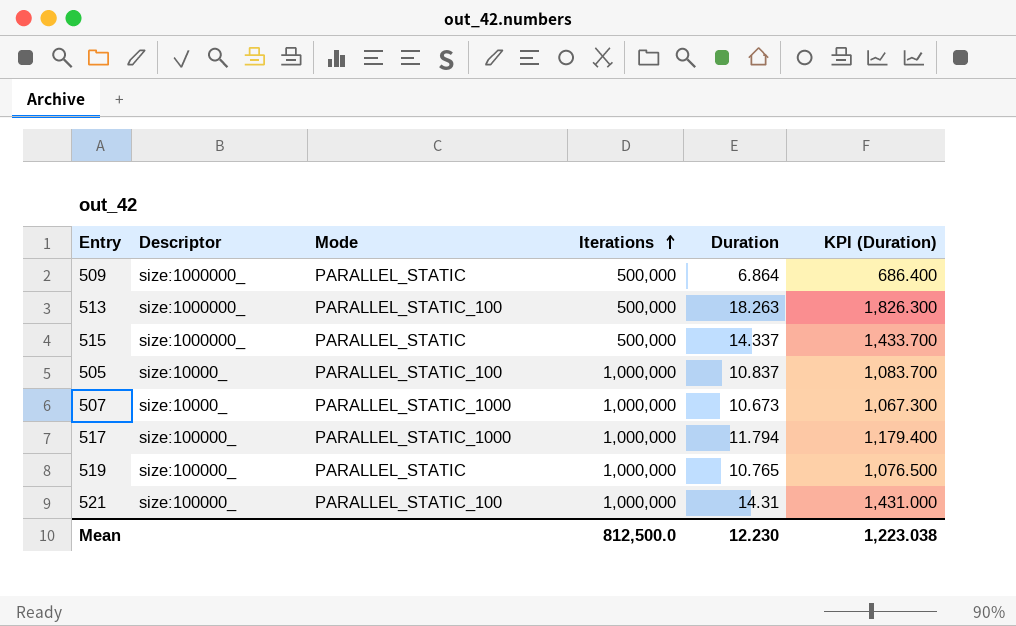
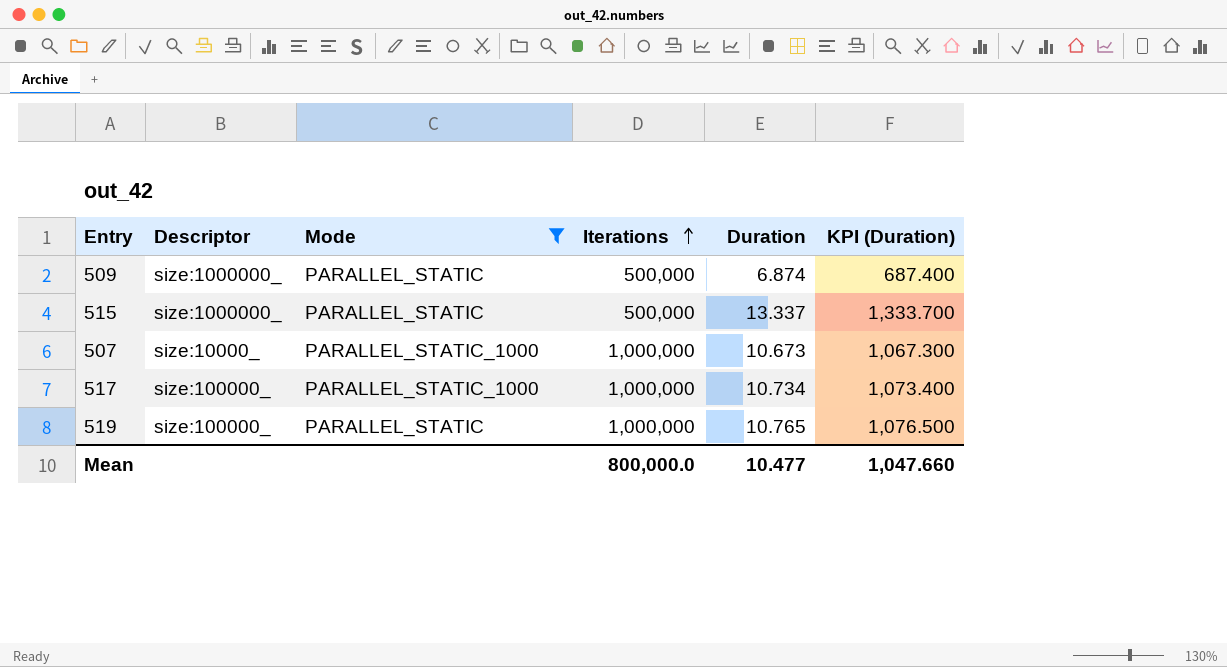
filter: none -> Mode != PARALLEL_STATIC_100
509 | Duration: 6.864 -> 6.874
509 | KPI (Duration): 686.400 -> 687.400
515 | Duration: 14.337 -> 13.337
515 | KPI (Duration): 1,433.700 -> 1,333.700
517 | Duration: 11.794 -> 10.734
517 | KPI (Duration): 1,179.400 -> 1,073.400
Mean | Iterations: 812,500.0 -> 800,000.0
Mean | Duration: 12.230 -> 10.477
Mean | KPI (Duration): 1,223.038 -> 1,047.660

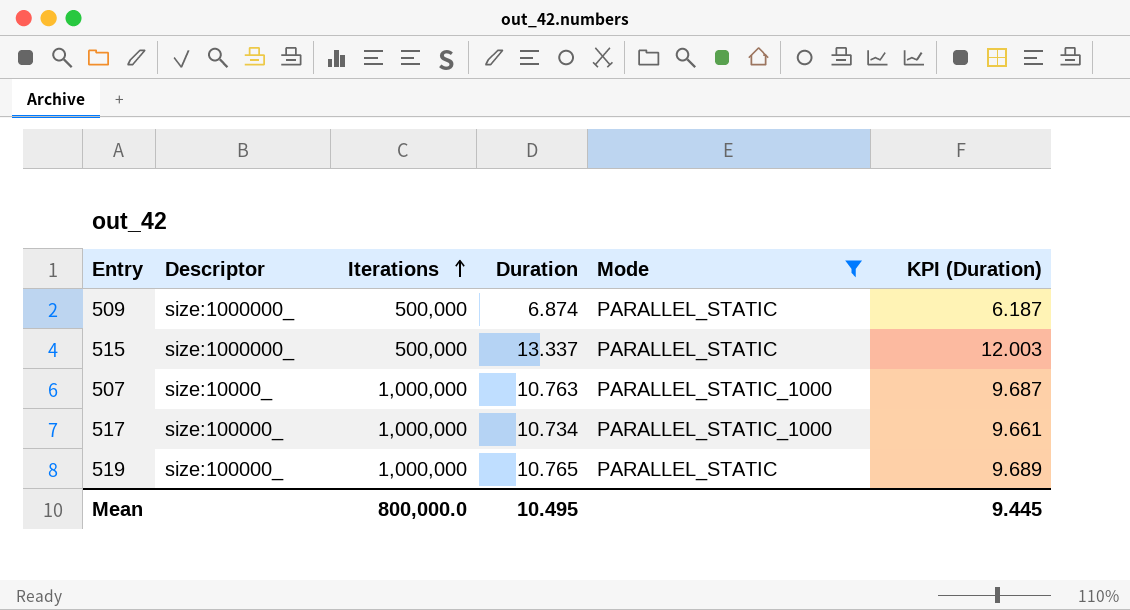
column Mode | position: 3 -> 5
column KPI (Duration) | formula: [Duration] * 100 -> [Duration] * 0.9
507 | Duration: 10.673 -> 10.763
Mean | Duration: 10.477 -> 10.495
Mean | KPI (Duration): 1,047.660 -> 9.445

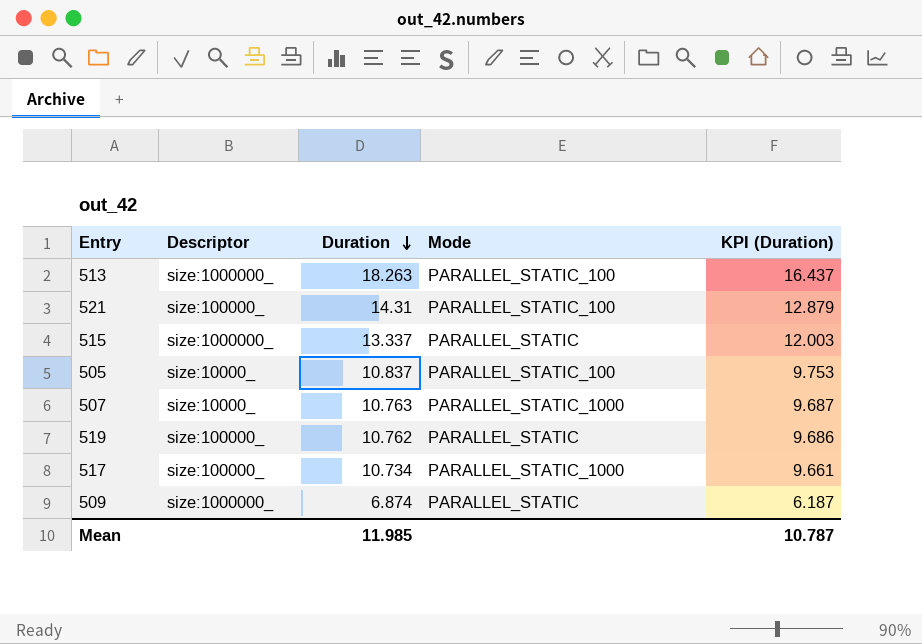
filter: Mode != PARALLEL_STATIC_100 -> none
row order: Iterations ascending -> Duration descending
column Iterations | position: 3 -> none
519 | Duration: 10.765 -> 10.762
519 | KPI (Duration): 9.689 -> 9.686
Mean | Duration: 10.495 -> 11.985
Mean | KPI (Duration): 9.445 -> 10.787

